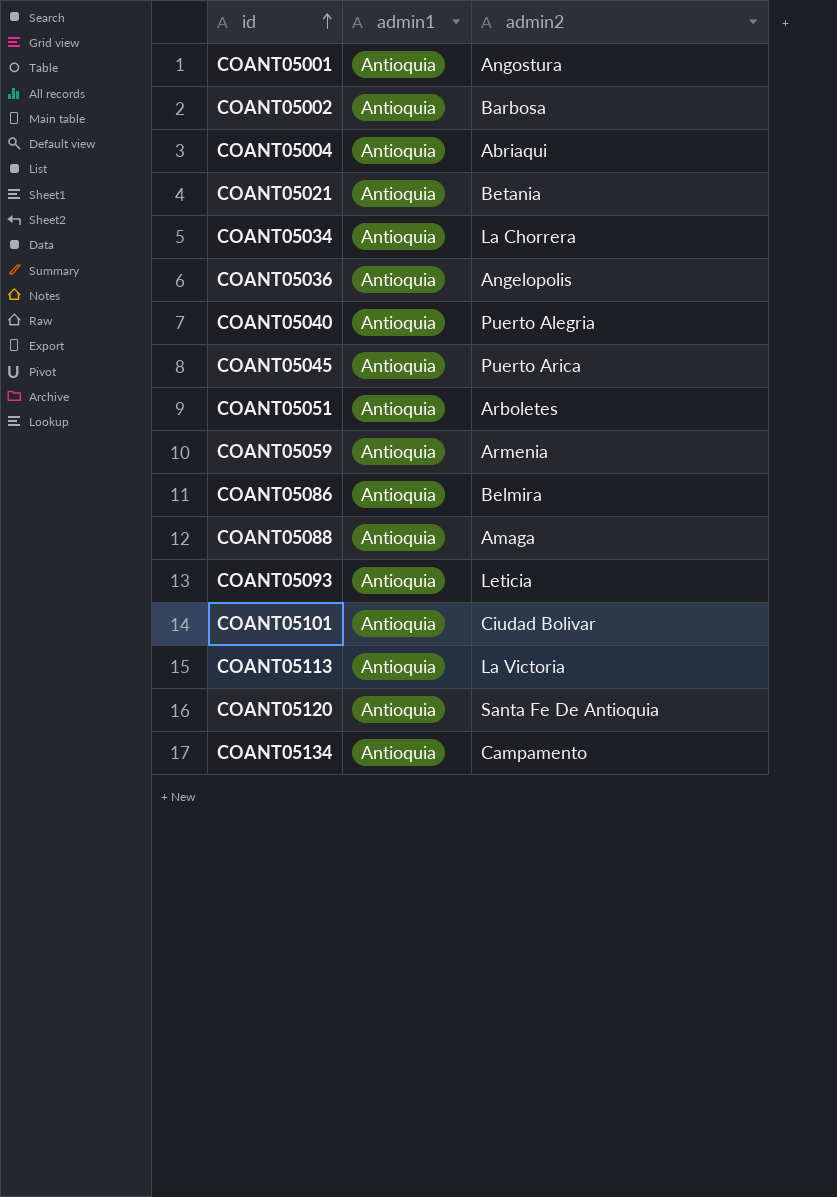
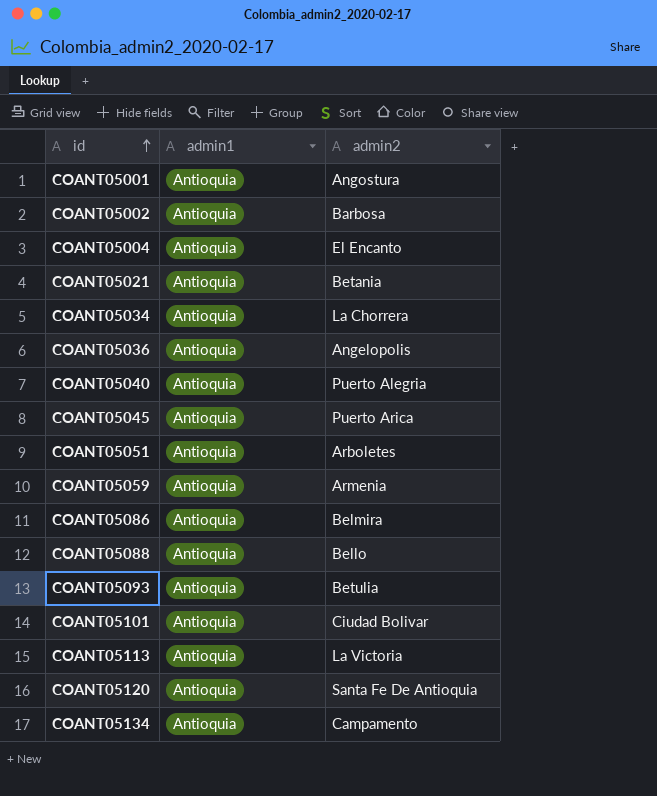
COANT05004 | admin2: Abriaqui -> El Encanto
COANT05088 | admin2: Amaga -> Bello
COANT05093 | admin2: Leticia -> Betulia

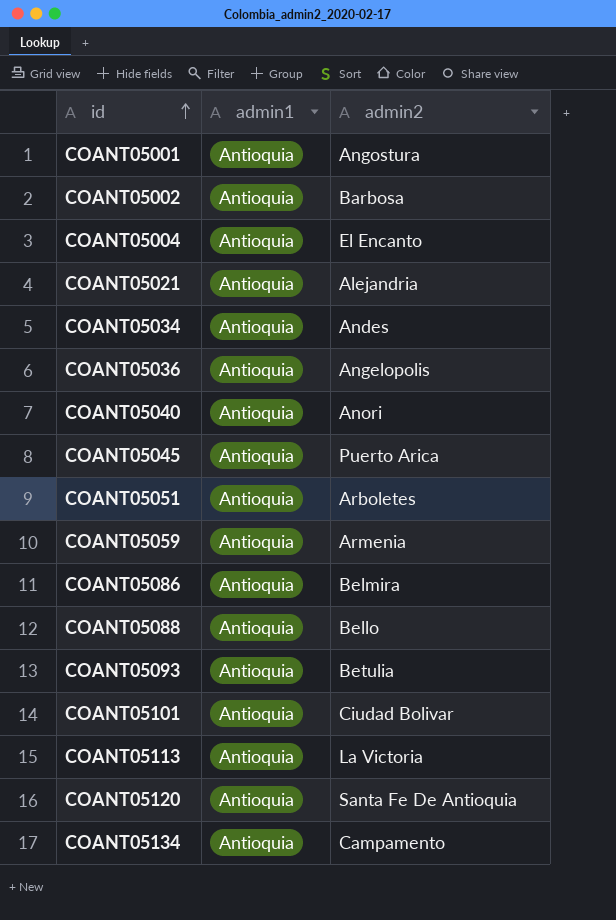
COANT05021 | admin2: Betania -> Alejandria
COANT05034 | admin2: La Chorrera -> Andes
COANT05040 | admin2: Puerto Alegria -> Anori

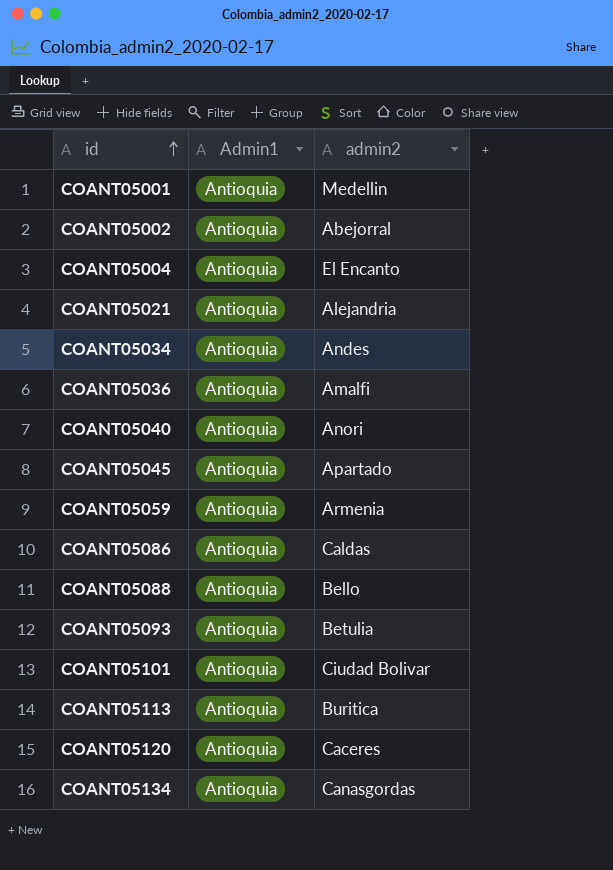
column name: admin1 -> Admin1
row COANT05051: Antioquia | Arboletes -> none
COANT05001 | admin2: Angostura -> Medellin
COANT05002 | admin2: Barbosa -> Abejorral
COANT05036 | admin2: Angelopolis -> Amalfi
COANT05045 | admin2: Puerto Arica -> Apartado
COANT05086 | admin2: Belmira -> Caldas
COANT05113 | admin2: La Victoria -> Buritica
COANT05120 | admin2: Santa Fe De Antioquia -> Caceres
COANT05134 | admin2: Campamento -> Canasgordas

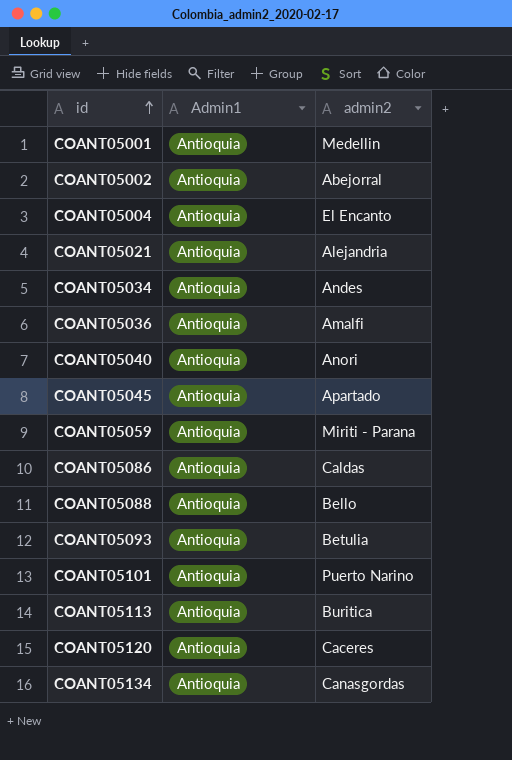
COANT05059 | admin2: Armenia -> Miriti - Parana
COANT05101 | admin2: Ciudad Bolivar -> Puerto Narino

